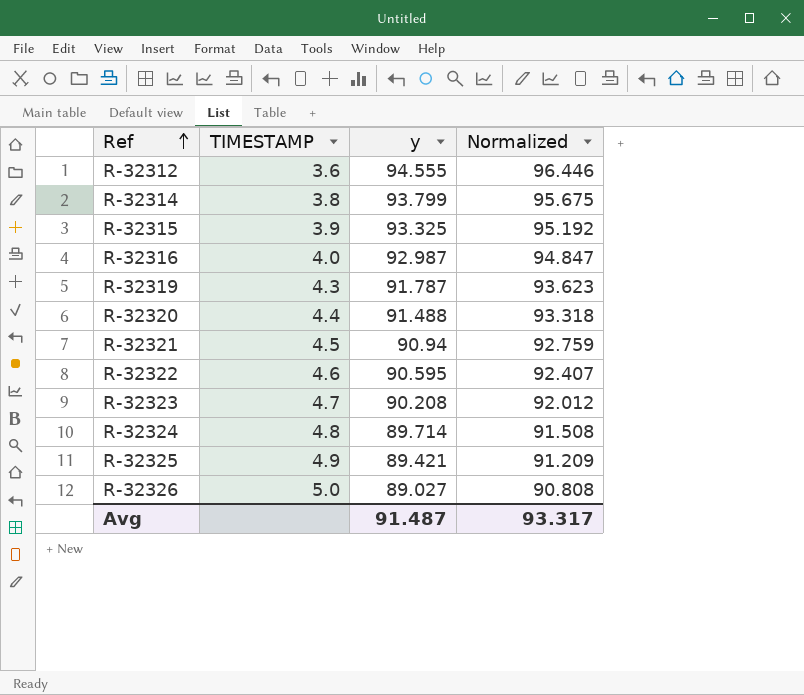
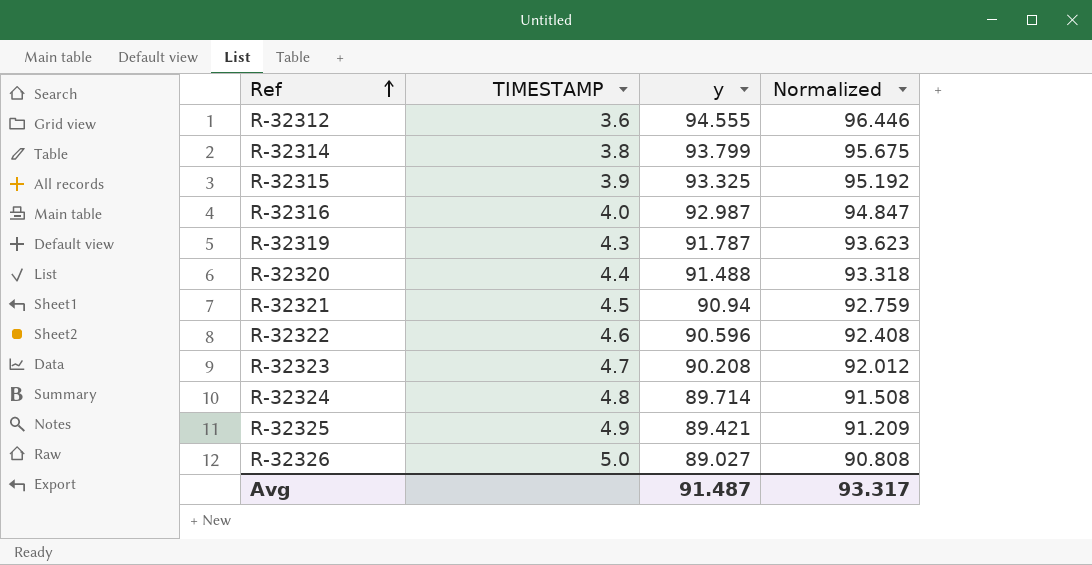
R-32322 | y: 90.595 -> 90.596
R-32322 | Normalized: 92.407 -> 92.408

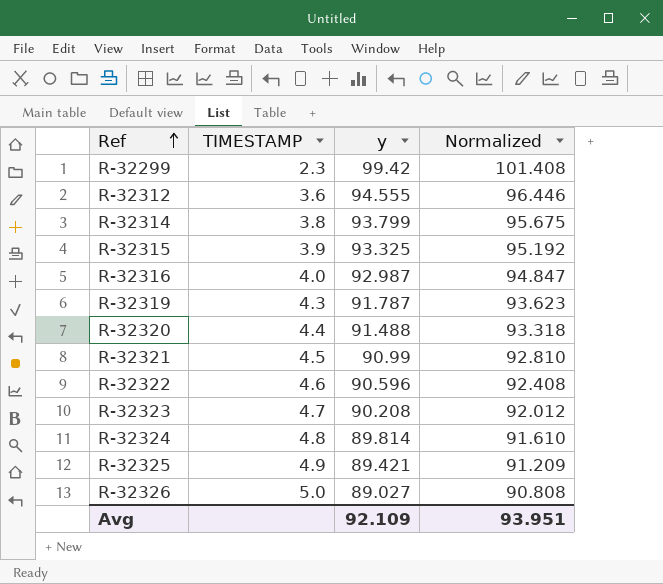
row R-32299: none -> 2.3 | 99.42 | 101.408
R-32321 | y: 90.94 -> 90.99
R-32321 | Normalized: 92.759 -> 92.810
R-32324 | y: 89.714 -> 89.814
R-32324 | Normalized: 91.508 -> 91.610
Avg | y: 91.487 -> 92.109
Avg | Normalized: 93.317 -> 93.951

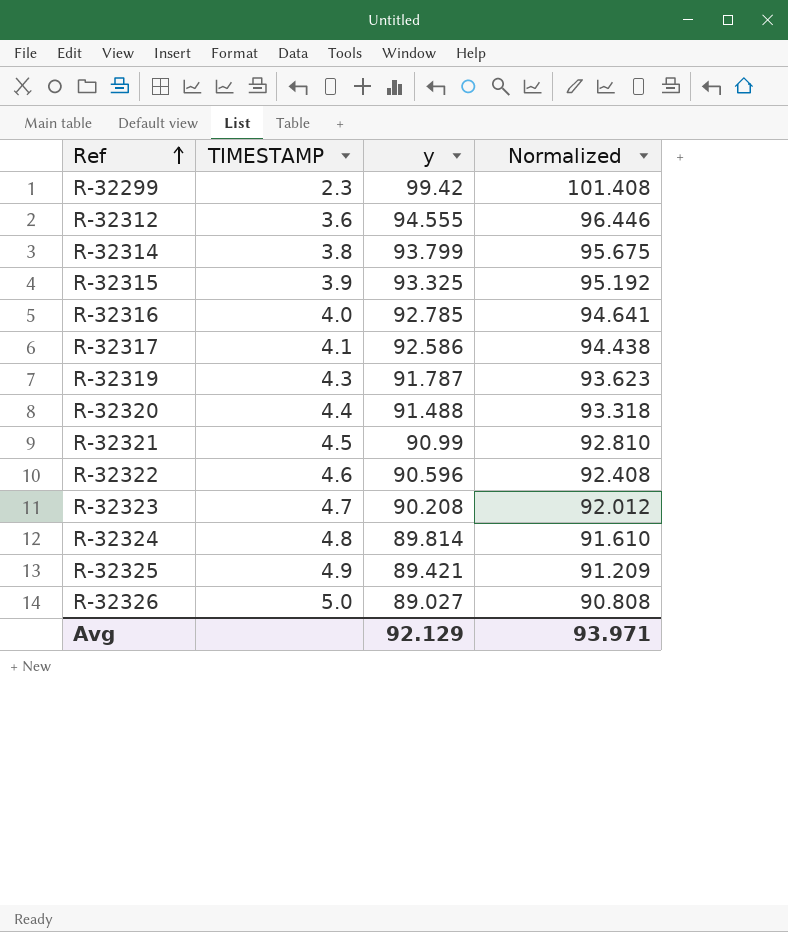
R-32316 | y: 92.987 -> 92.785
R-32316 | Normalized: 94.847 -> 94.641
row R-32317: none -> 4.1 | 92.586 | 94.438
Avg | y: 92.109 -> 92.129
Avg | Normalized: 93.951 -> 93.971

